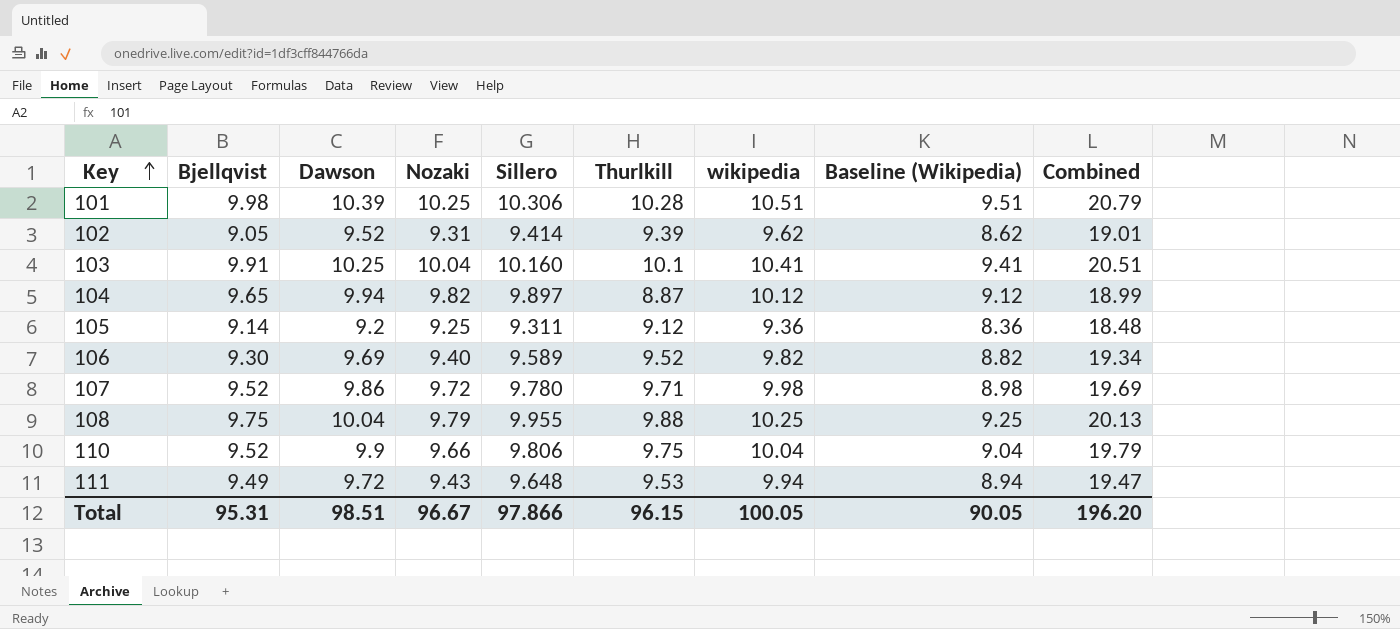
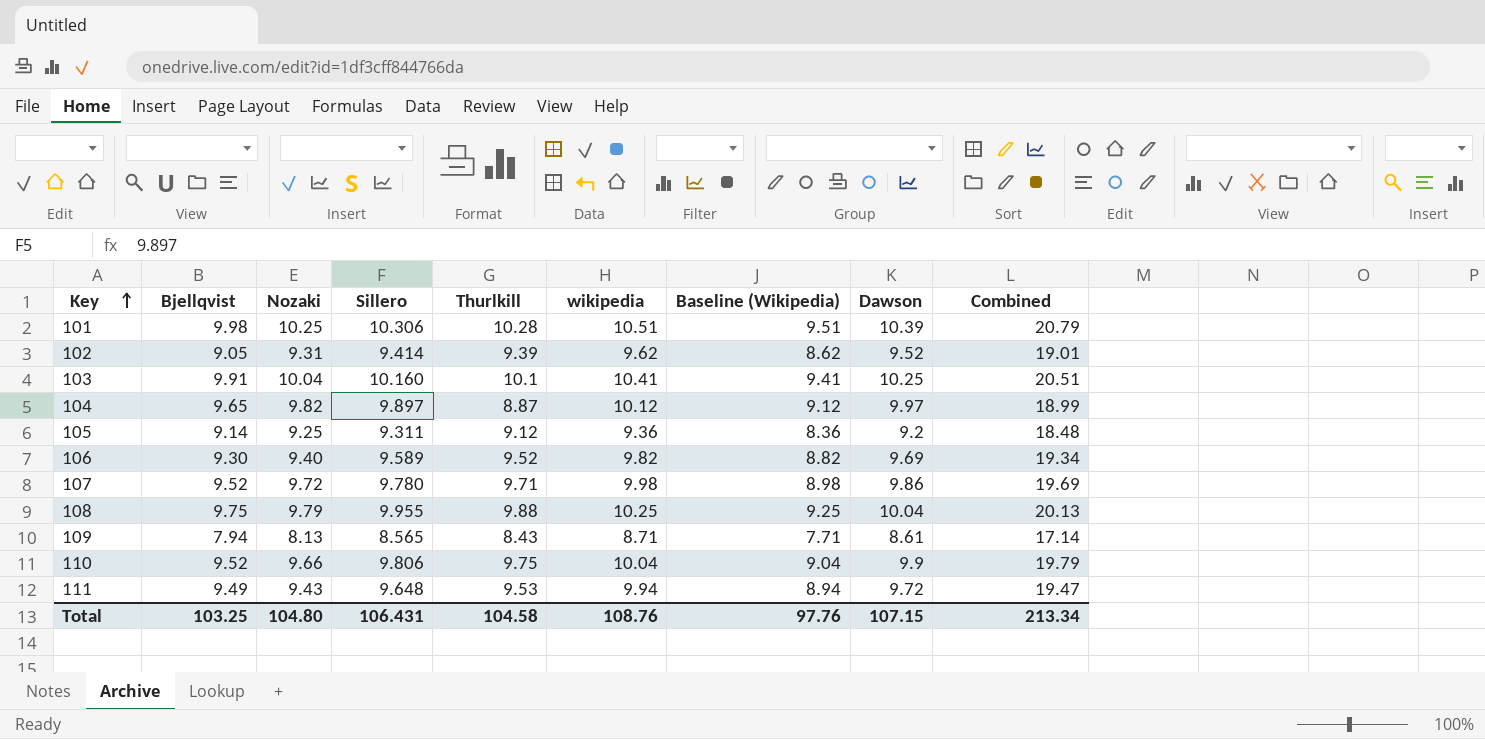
column Dawson | position: 3 -> 8
104 | Dawson: 9.94 -> 9.97
row 109: none -> 7.94 | 8.13 | 8.565 | 8.43 | 8.71 | 7.71 | 8.61 | 17.14
Total | Bjellqvist: 95.31 -> 103.25
Total | Nozaki: 96.67 -> 104.80
Total | Sillero: 97.866 -> 106.431
Total | Thurlkill: 96.15 -> 104.58
Total | wikipedia: 100.05 -> 108.76
Total | Baseline (Wikipedia): 90.05 -> 97.76
Total | Dawson: 98.51 -> 107.15
Total | Combined: 196.20 -> 213.34

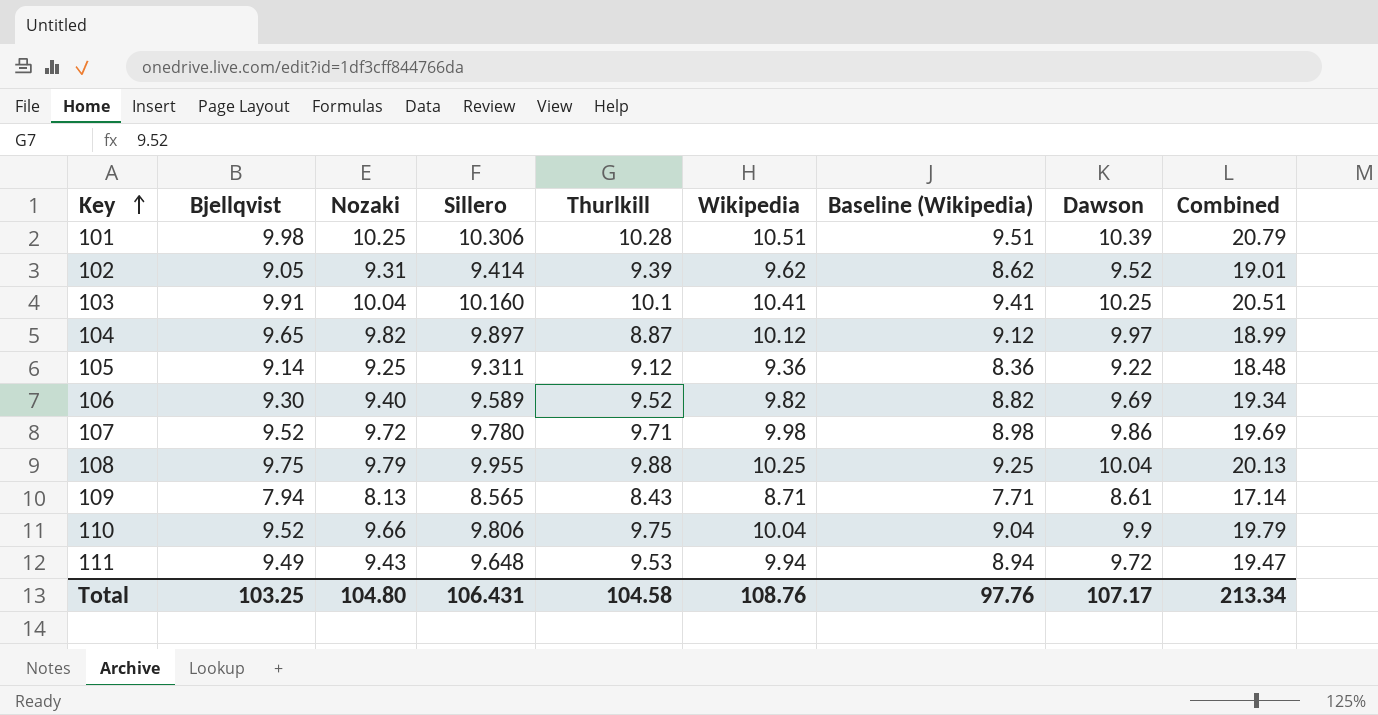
column name: wikipedia -> Wikipedia
105 | Dawson: 9.2 -> 9.22
Total | Dawson: 107.15 -> 107.17

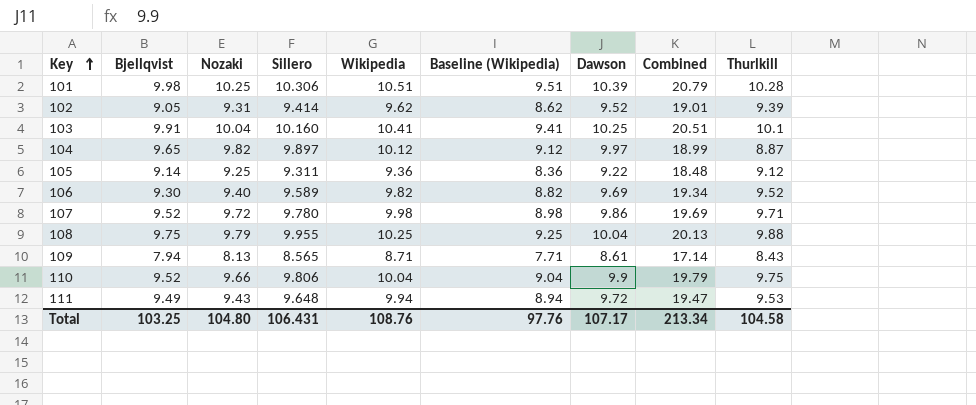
column Thurlkill | position: 5 -> 9

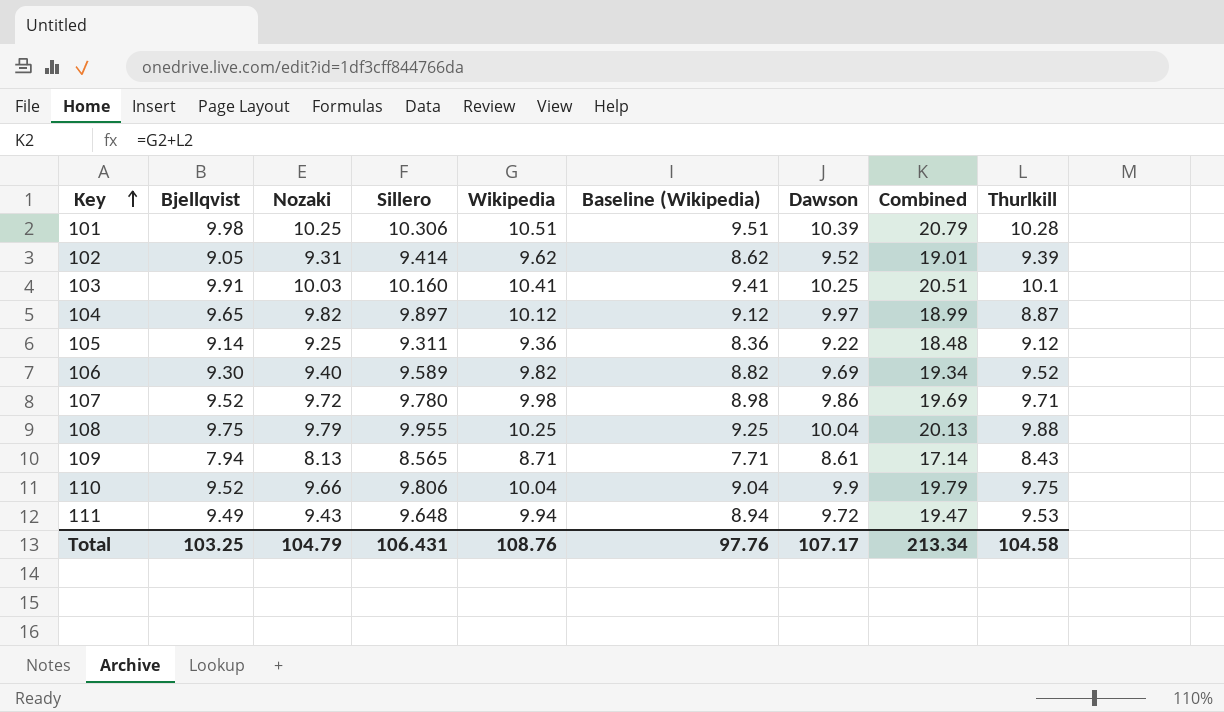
103 | Nozaki: 10.04 -> 10.03
Total | Nozaki: 104.80 -> 104.79

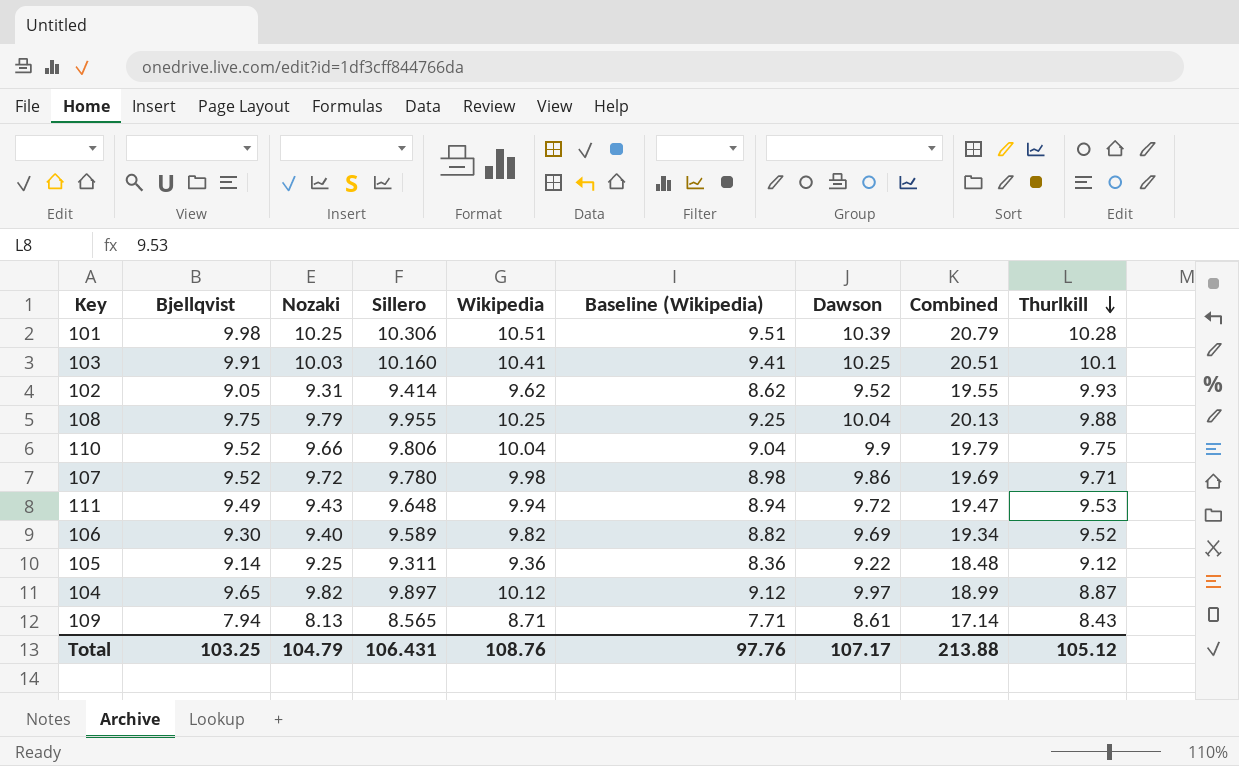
row order: Key ascending -> Thurlkill descending
102 | Combined: 19.01 -> 19.55
102 | Thurlkill: 9.39 -> 9.93
Total | Combined: 213.34 -> 213.88
Total | Thurlkill: 104.58 -> 105.12

